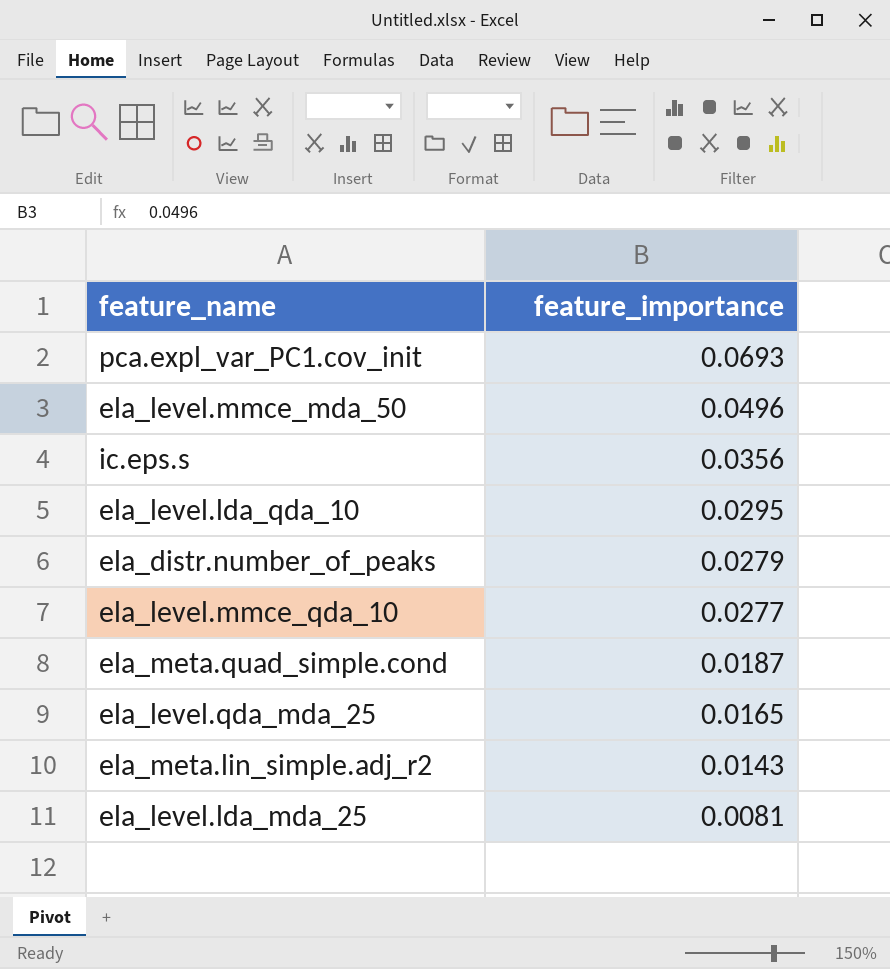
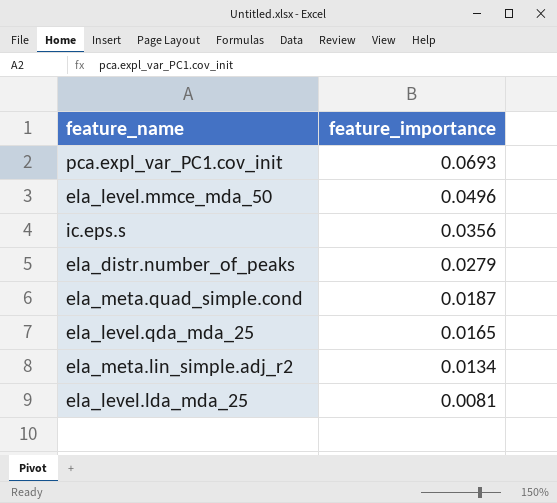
row ela_level.lda_qda_10: 0.0295 -> none
row ela_level.mmce_qda_10: 0.0277 -> none
ela_meta.lin_simple.adj_r2 | feature_importance: 0.0143 -> 0.0134

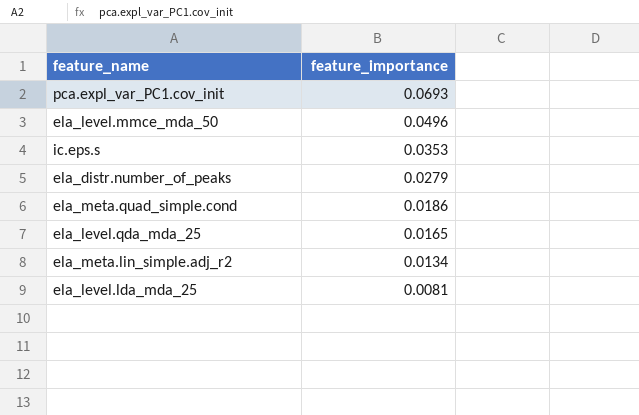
ic.eps.s | feature_importance: 0.0356 -> 0.0353
ela_meta.quad_simple.cond | feature_importance: 0.0187 -> 0.0186

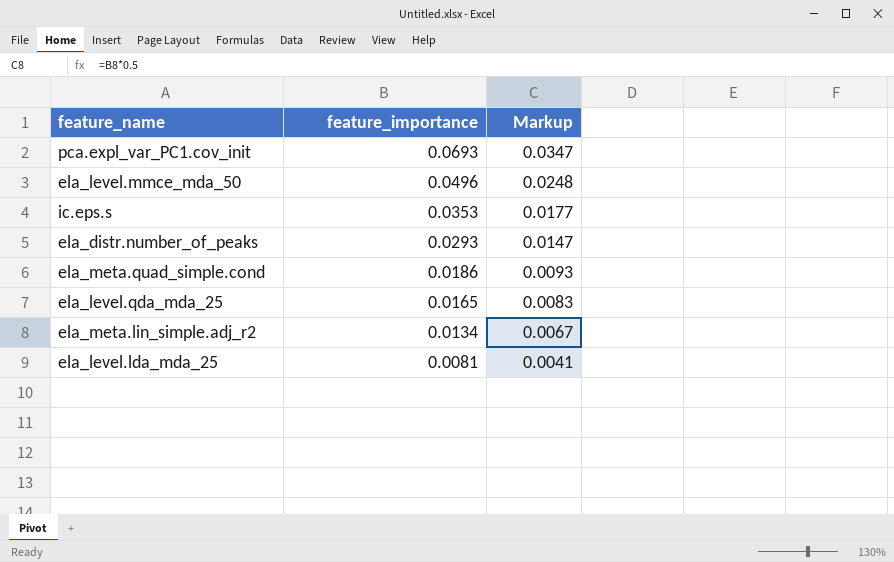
column Markup | formula: none -> [feature_importance] * 0.5
ela_distr.number_of_peaks | feature_importance: 0.0279 -> 0.0293

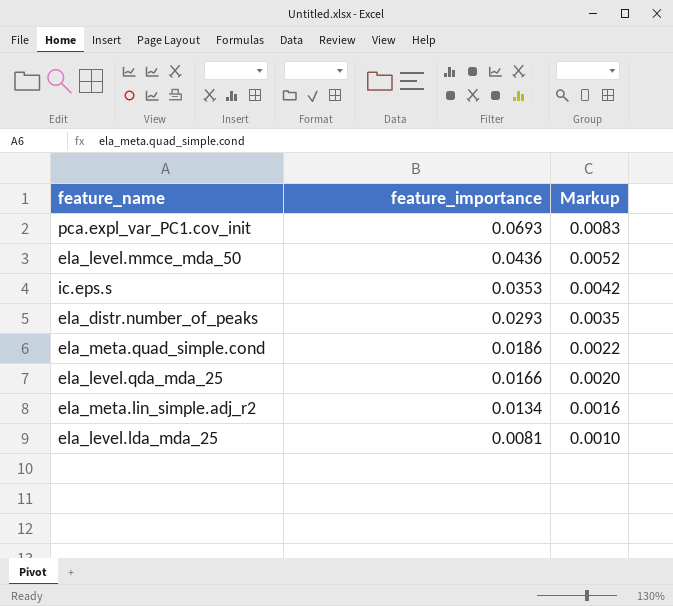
column Markup | formula: [feature_importance] * 0.5 -> [feature_importance] * 0.12
ela_level.mmce_mda_50 | feature_importance: 0.0496 -> 0.0436
ela_level.qda_mda_25 | feature_importance: 0.0165 -> 0.0166

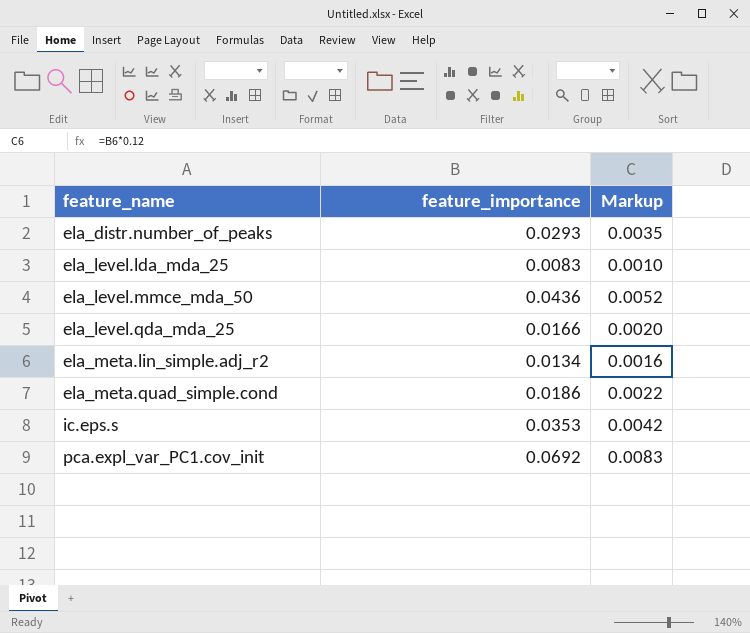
row order: feature_importance descending -> feature_name ascending
ela_level.lda_mda_25 | feature_importance: 0.0081 -> 0.0083
pca.expl_var_PC1.cov_init | feature_importance: 0.0693 -> 0.0692

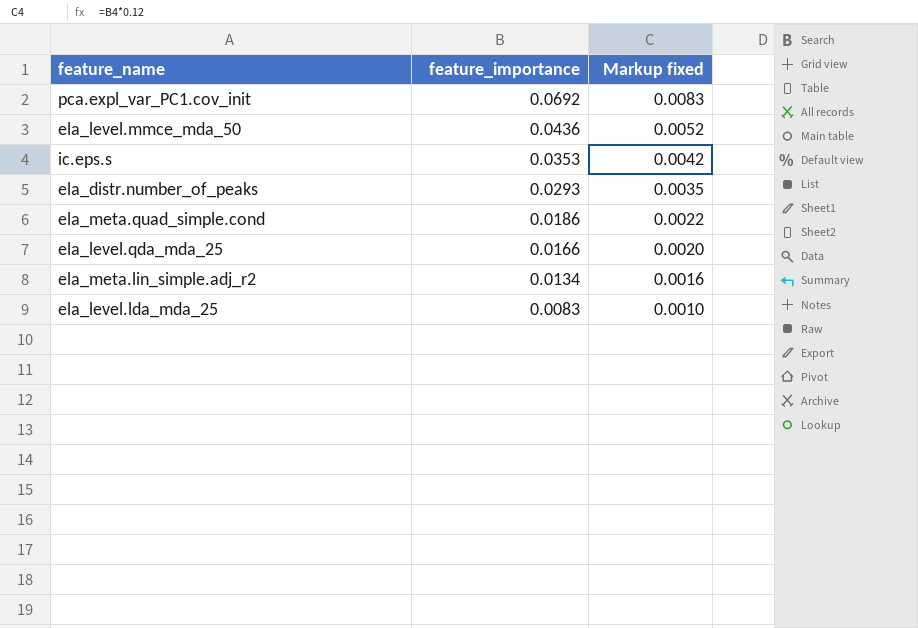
row order: feature_name ascending -> feature_importance descending
column name: Markup -> Markup fixed

